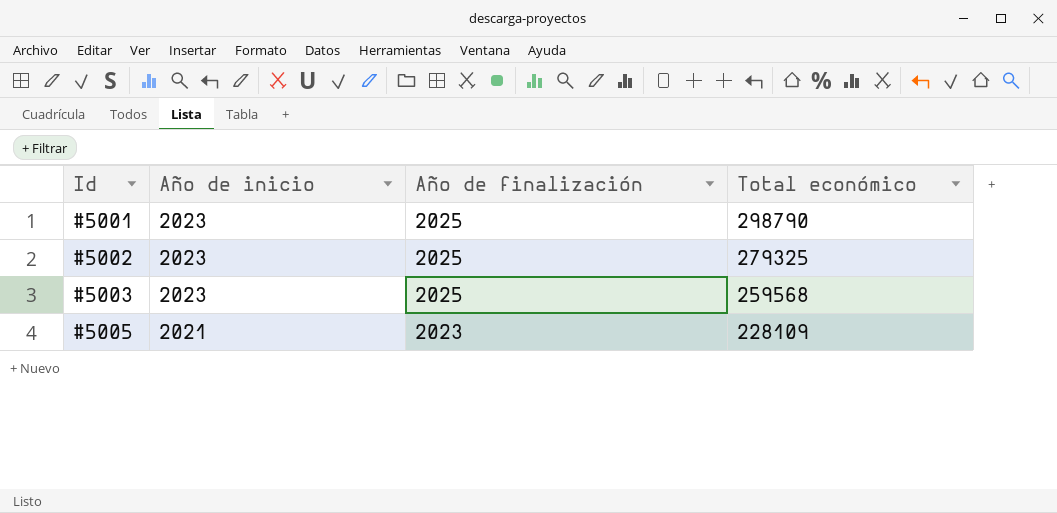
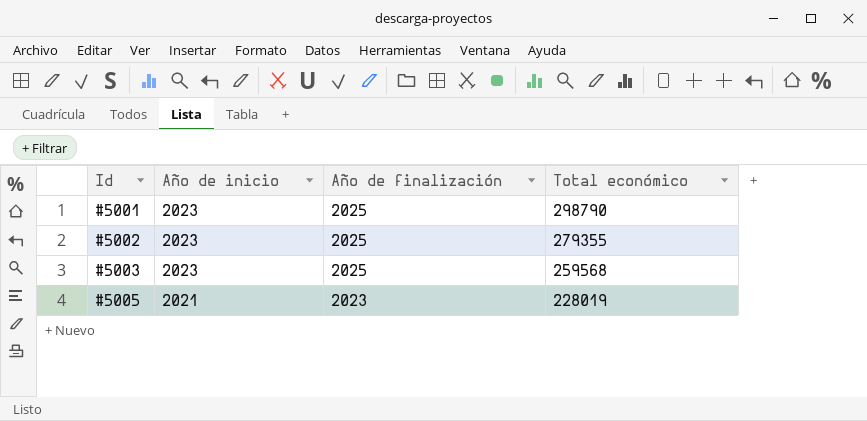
#5002 | Total económico: 279325 -> 279355
#5005 | Total económico: 228109 -> 228019

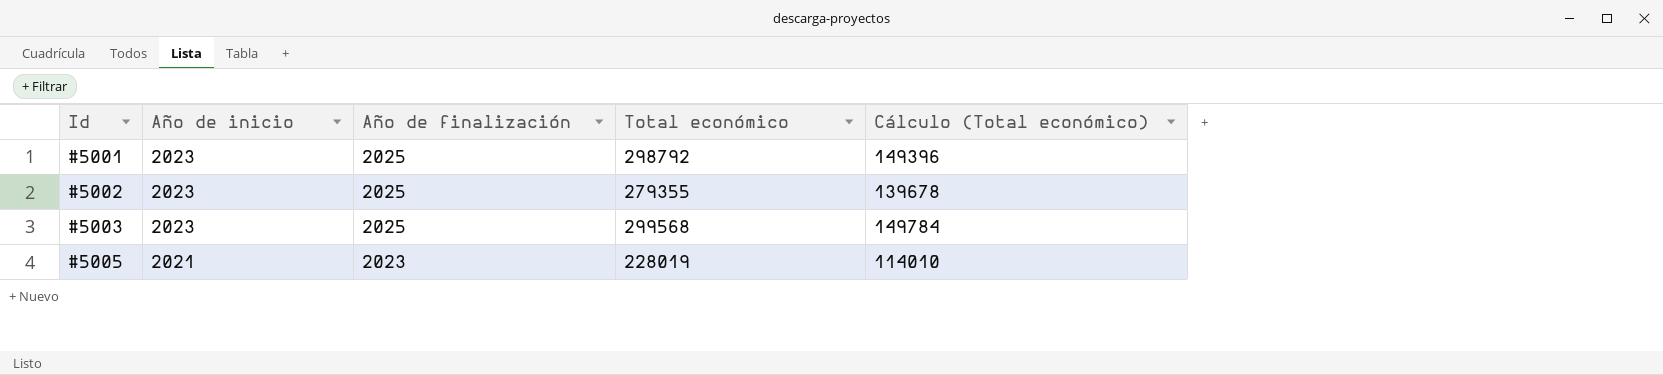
column Cálculo (Total económico) | formula: none -> [Total económico] * 0,5
#5001 | Total económico: 298790 -> 298792
#5003 | Total económico: 259568 -> 299568

